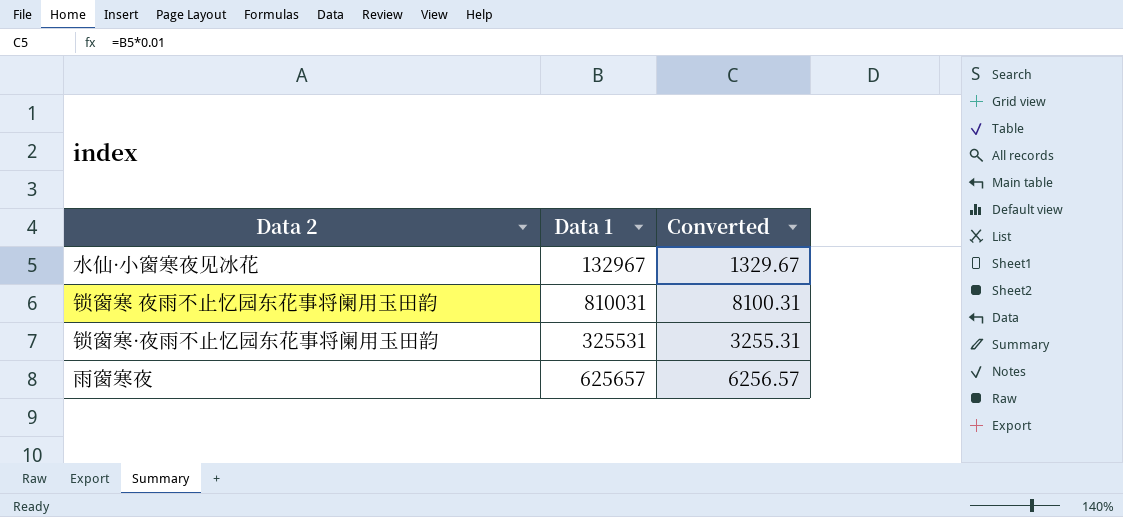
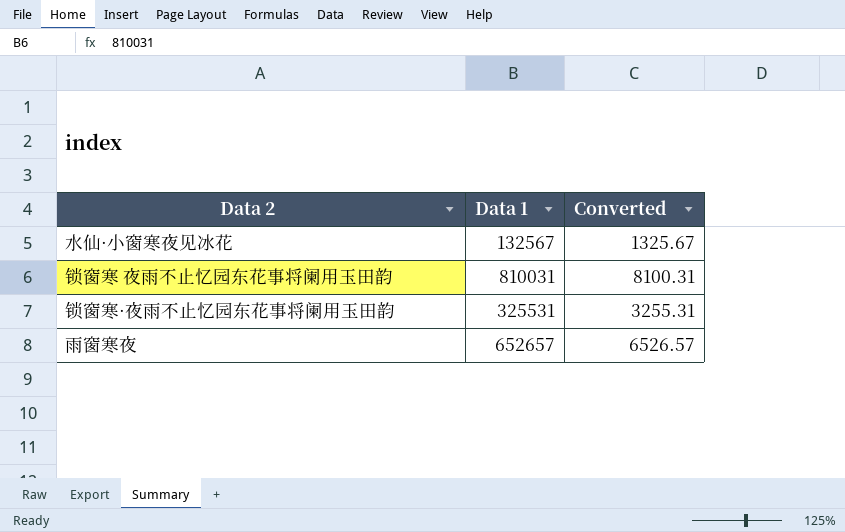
水仙·小窗寒夜见冰花 | Data 1: 132967 -> 132567
水仙·小窗寒夜见冰花 | Converted: 1329.67 -> 1325.67
雨窗寒夜 | Data 1: 625657 -> 652657
雨窗寒夜 | Converted: 6256.57 -> 6526.57

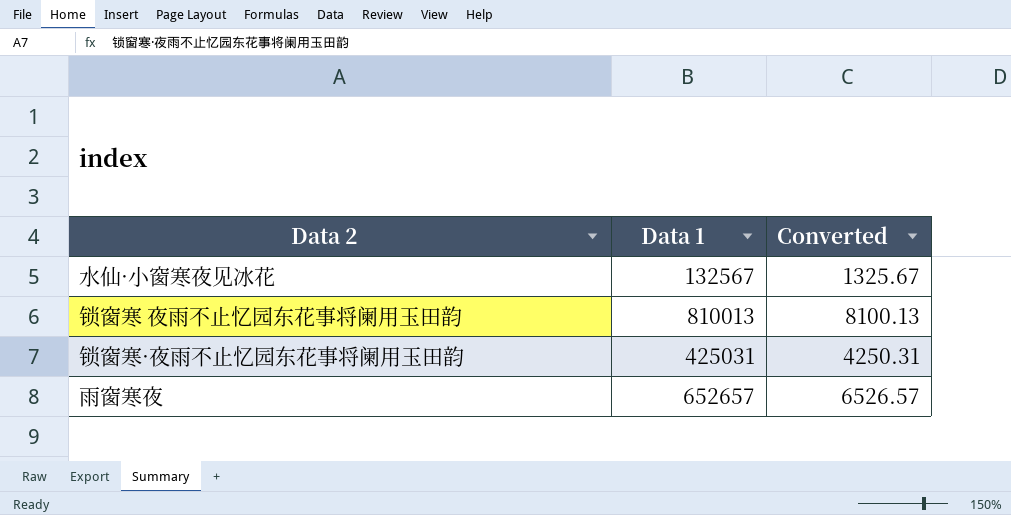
锁窗寒 夜雨不止忆园东花事将阑用玉田韵 | Data 1: 810031 -> 810013
锁窗寒 夜雨不止忆园东花事将阑用玉田韵 | Converted: 8100.31 -> 8100.13
锁窗寒·夜雨不止忆园东花事将阑用玉田韵 | Data 1: 325531 -> 425031
锁窗寒·夜雨不止忆园东花事将阑用玉田韵 | Converted: 3255.31 -> 4250.31

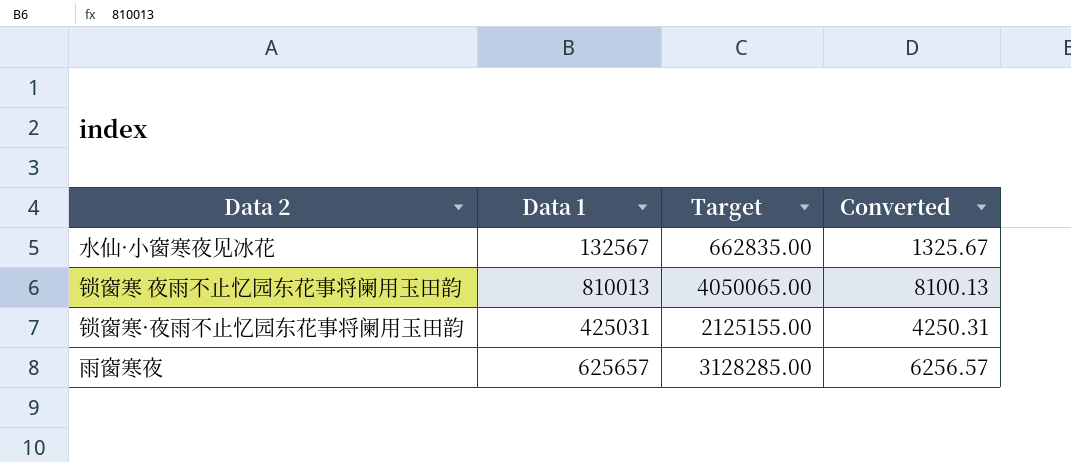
column Target | formula: none -> [Data 1] * 5
雨窗寒夜 | Data 1: 652657 -> 625657
雨窗寒夜 | Converted: 6526.57 -> 6256.57

